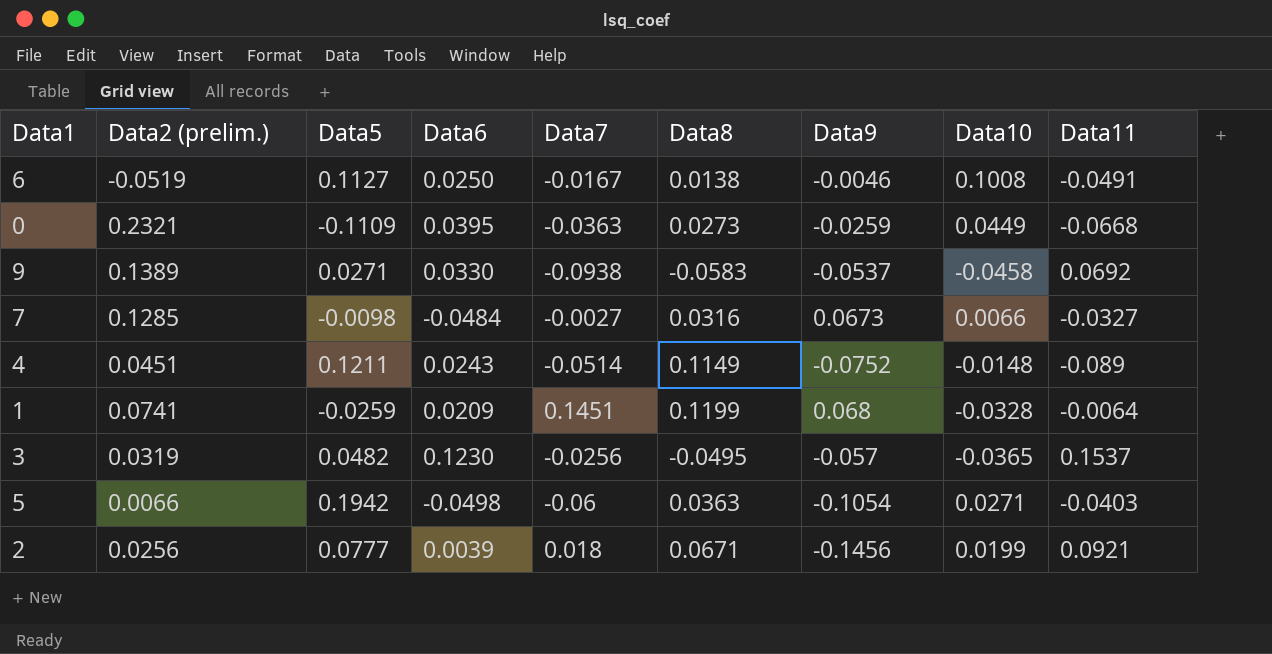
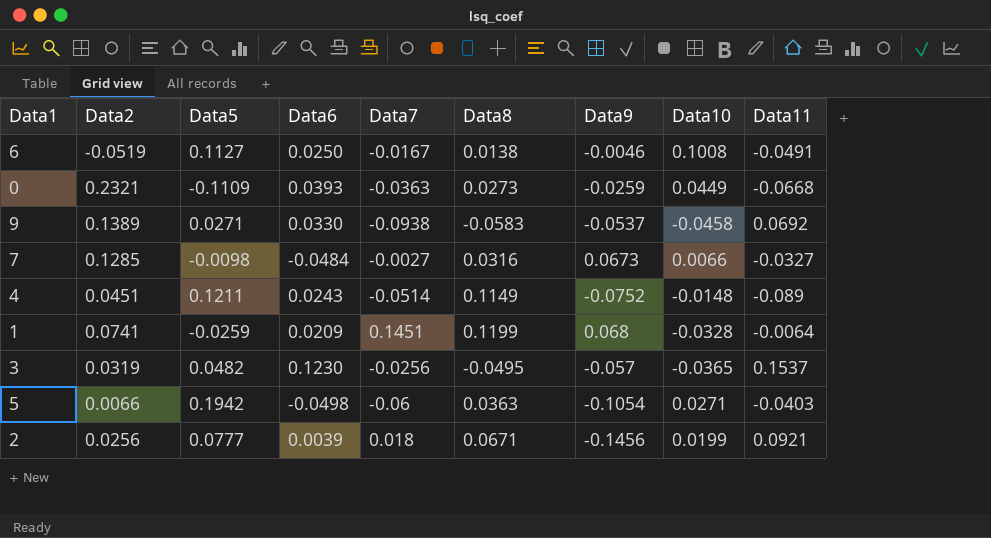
column name: Data2 (prelim.) -> Data2
0 | Data6: 0.0395 -> 0.0393

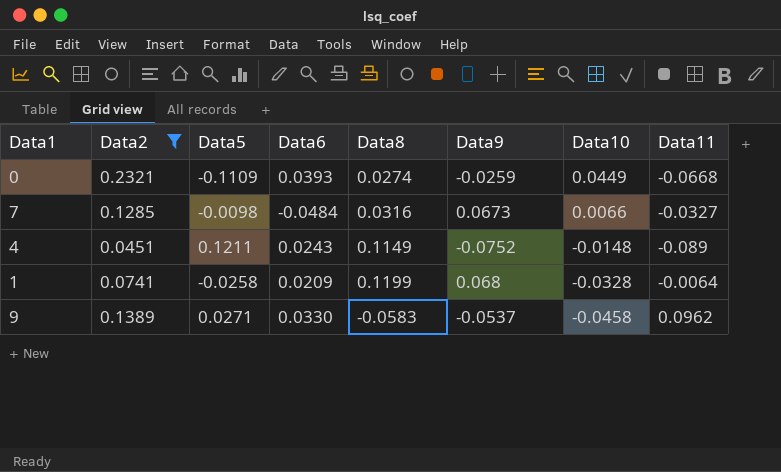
filter: none -> Data2 >= 0.0451
row order: none -> Data10 descending
column Data7 | position: 5 -> none
0 | Data8: 0.0273 -> 0.0274
1 | Data5: -0.0259 -> -0.0258
9 | Data11: 0.0692 -> 0.0962

